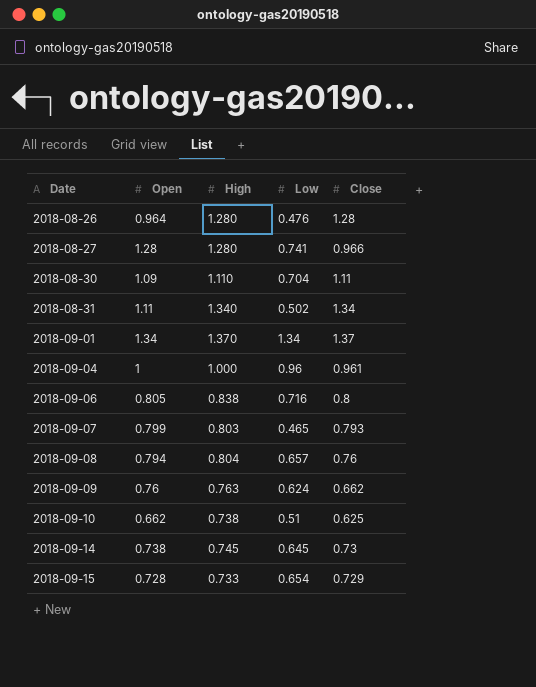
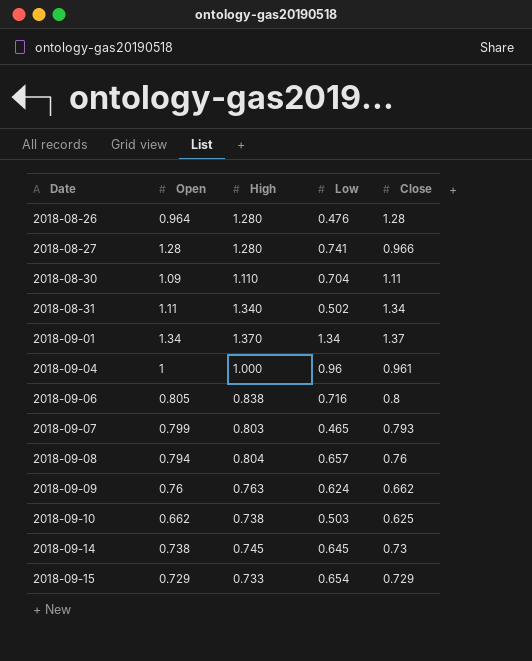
2018-09-10 | Low: 0.51 -> 0.503
2018-09-15 | Open: 0.728 -> 0.729

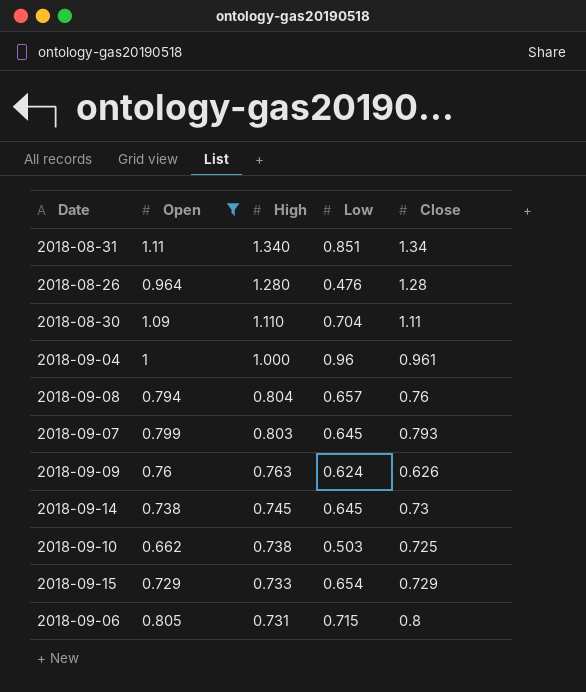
filter: none -> Open <= 1.11
row order: Date ascending -> High descending
2018-08-31 | Low: 0.502 -> 0.851
2018-09-07 | Low: 0.465 -> 0.645
2018-09-09 | Close: 0.662 -> 0.626
2018-09-10 | Close: 0.625 -> 0.725
2018-09-06 | High: 0.838 -> 0.731
2018-09-06 | Low: 0.716 -> 0.715

